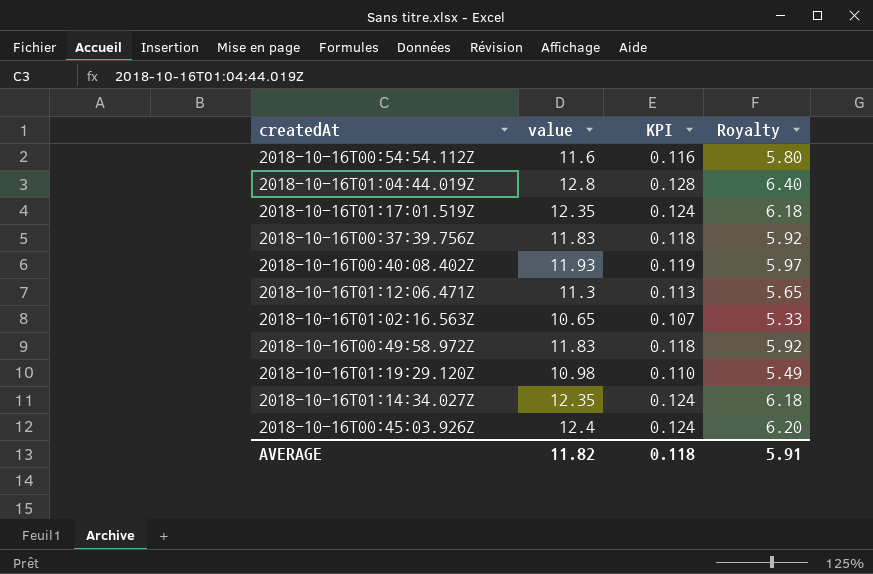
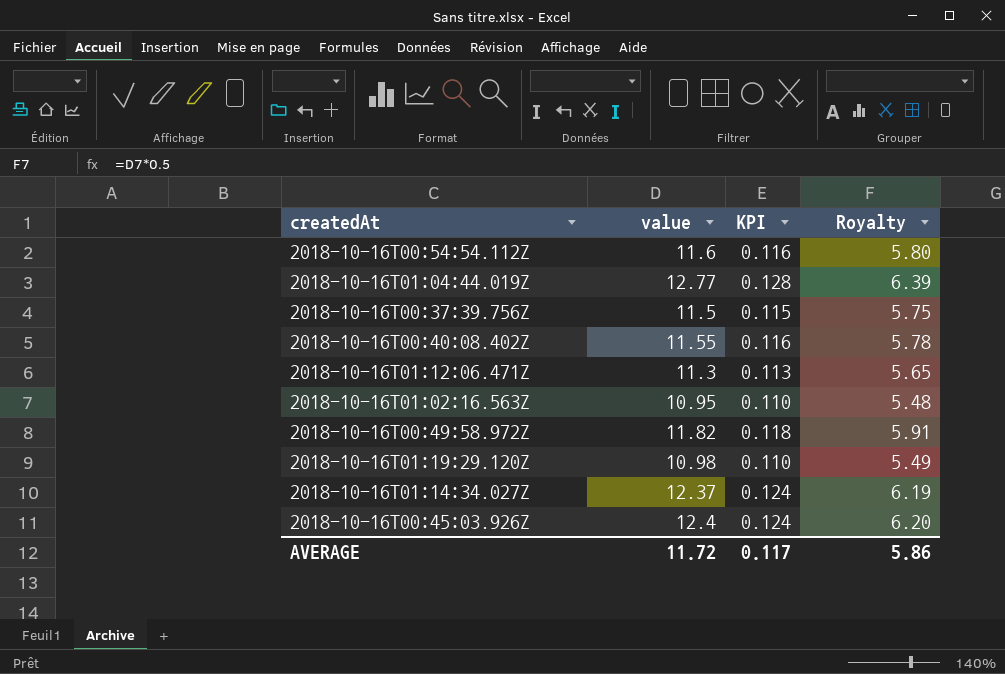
row 2018-10-16T01:17:01.519Z: 12.35 | 0.124 | 6.18 -> none
2018-10-16T01:04:44.019Z | value: 12.8 -> 12.77
2018-10-16T01:04:44.019Z | Royalty: 6.40 -> 6.39
2018-10-16T00:37:39.756Z | value: 11.83 -> 11.5
2018-10-16T00:37:39.756Z | KPI: 0.118 -> 0.115
2018-10-16T00:37:39.756Z | Royalty: 5.92 -> 5.75
2018-10-16T00:40:08.402Z | value: 11.93 -> 11.55
2018-10-16T00:40:08.402Z | KPI: 0.119 -> 0.116
2018-10-16T00:40:08.402Z | Royalty: 5.97 -> 5.78
2018-10-16T01:02:16.563Z | value: 10.65 -> 10.95
2018-10-16T01:02:16.563Z | KPI: 0.107 -> 0.110
2018-10-16T01:02:16.563Z | Royalty: 5.33 -> 5.48
2018-10-16T00:49:58.972Z | value: 11.83 -> 11.82
2018-10-16T00:49:58.972Z | Royalty: 5.92 -> 5.91
2018-10-16T01:14:34.027Z | value: 12.35 -> 12.37
2018-10-16T01:14:34.027Z | Royalty: 6.18 -> 6.19
AVERAGE | value: 11.82 -> 11.72
AVERAGE | KPI: 0.118 -> 0.117
AVERAGE | Royalty: 5.91 -> 5.86

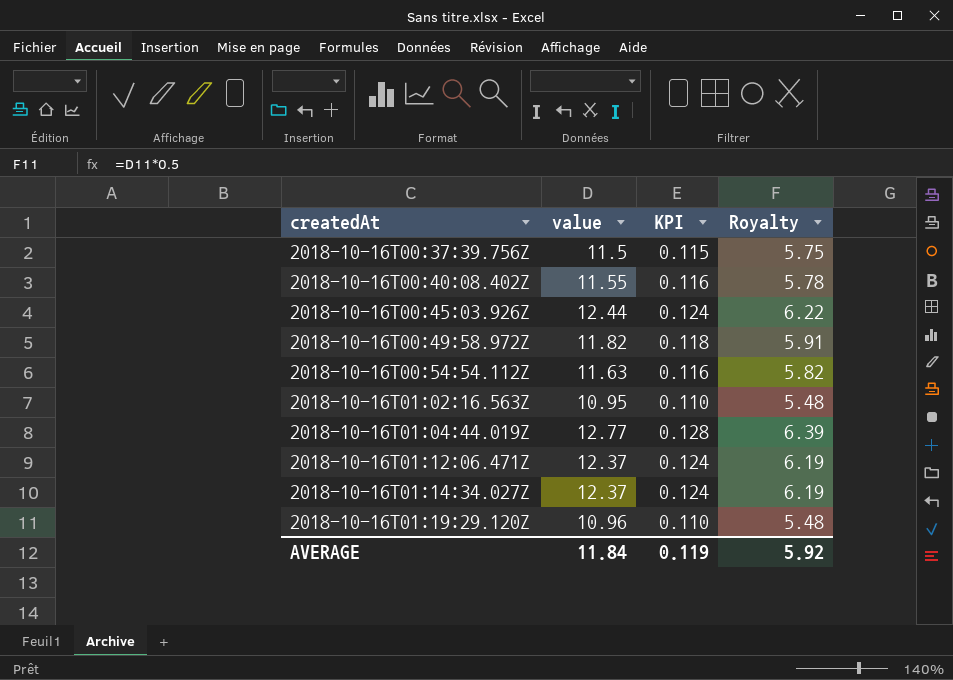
row order: none -> createdAt ascending
2018-10-16T00:45:03.926Z | value: 12.4 -> 12.44
2018-10-16T00:45:03.926Z | Royalty: 6.20 -> 6.22
2018-10-16T00:54:54.112Z | value: 11.6 -> 11.63
2018-10-16T00:54:54.112Z | Royalty: 5.80 -> 5.82
2018-10-16T01:12:06.471Z | value: 11.3 -> 12.37
2018-10-16T01:12:06.471Z | KPI: 0.113 -> 0.124
2018-10-16T01:12:06.471Z | Royalty: 5.65 -> 6.19
2018-10-16T01:19:29.120Z | value: 10.98 -> 10.96
2018-10-16T01:19:29.120Z | Royalty: 5.49 -> 5.48
AVERAGE | value: 11.72 -> 11.84
AVERAGE | KPI: 0.117 -> 0.119
AVERAGE | Royalty: 5.86 -> 5.92

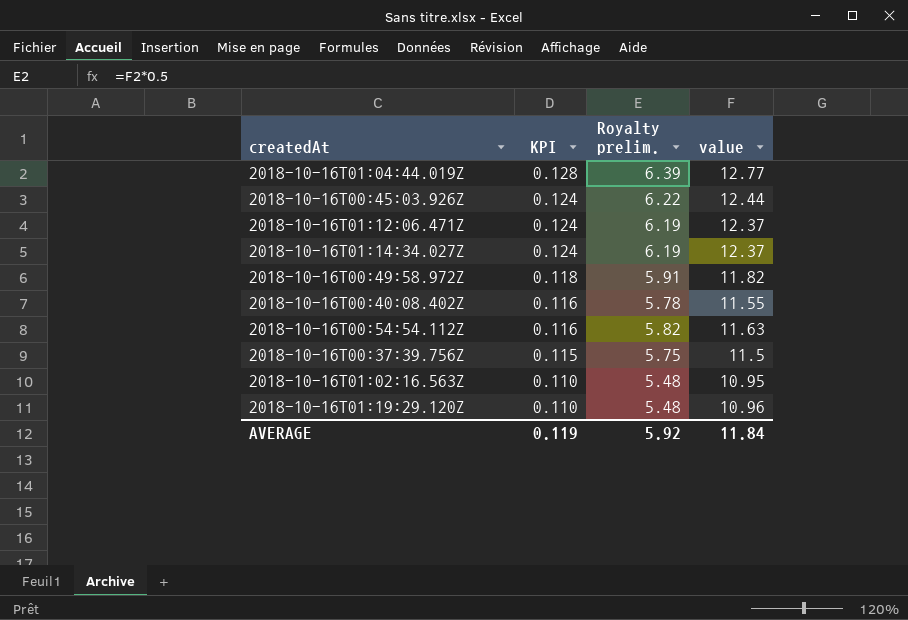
row order: createdAt ascending -> KPI descending
column name: Royalty -> Royalty prelim.
column value | position: 2 -> 4

